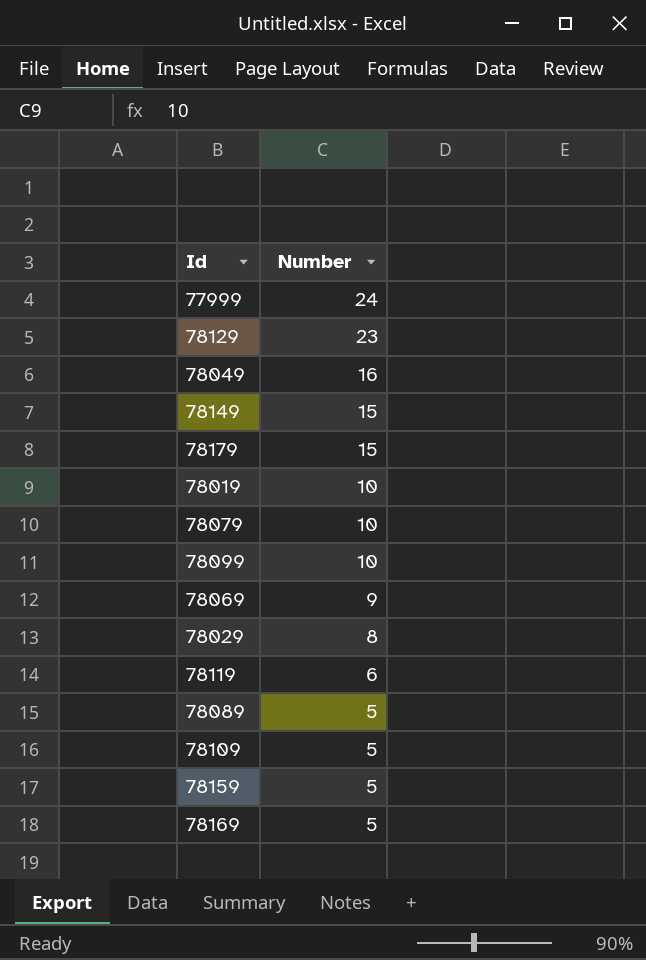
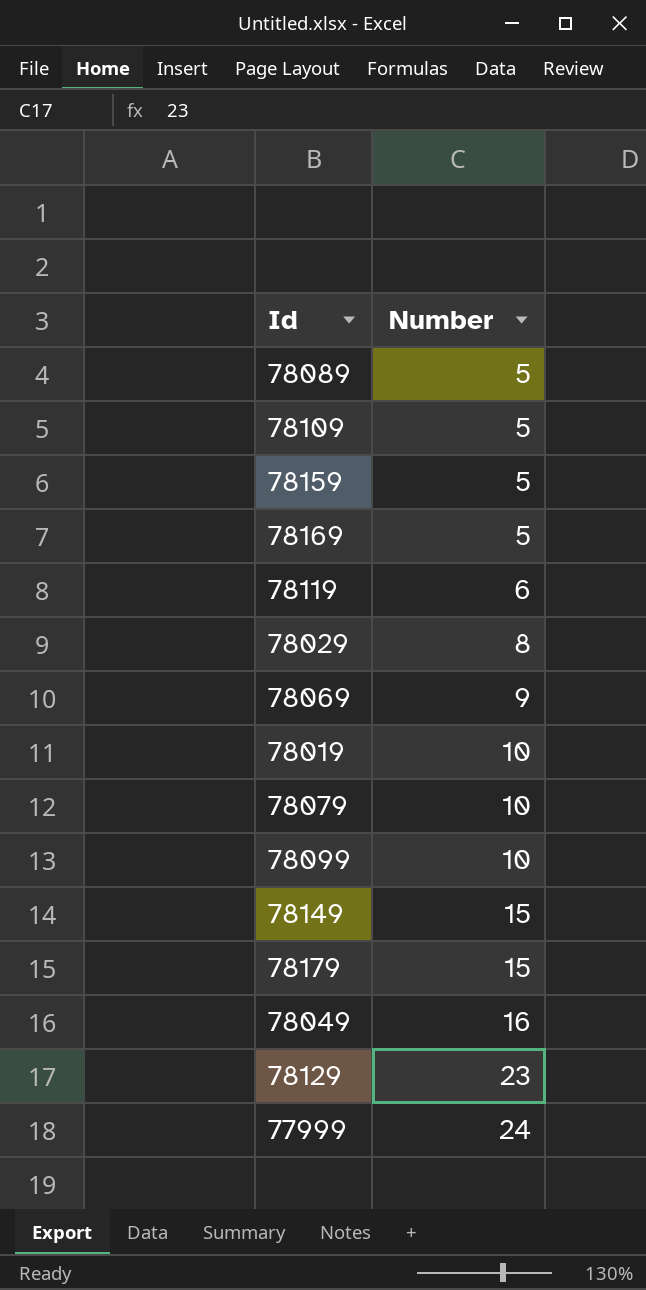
row order: Number descending -> Number ascending

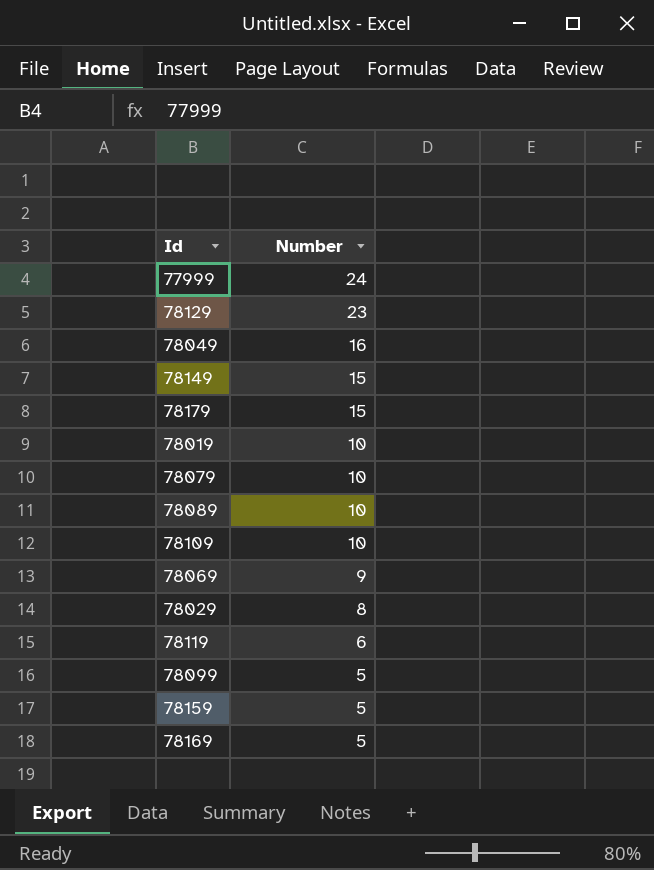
row order: Number ascending -> Number descending
78089 | Number: 5 -> 10
78109 | Number: 5 -> 10
78099 | Number: 10 -> 5

